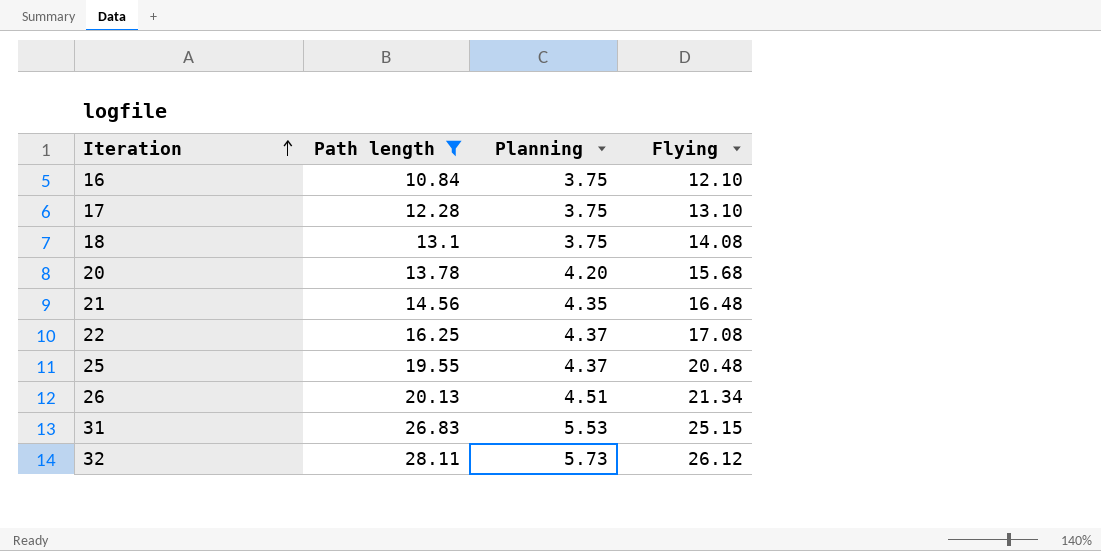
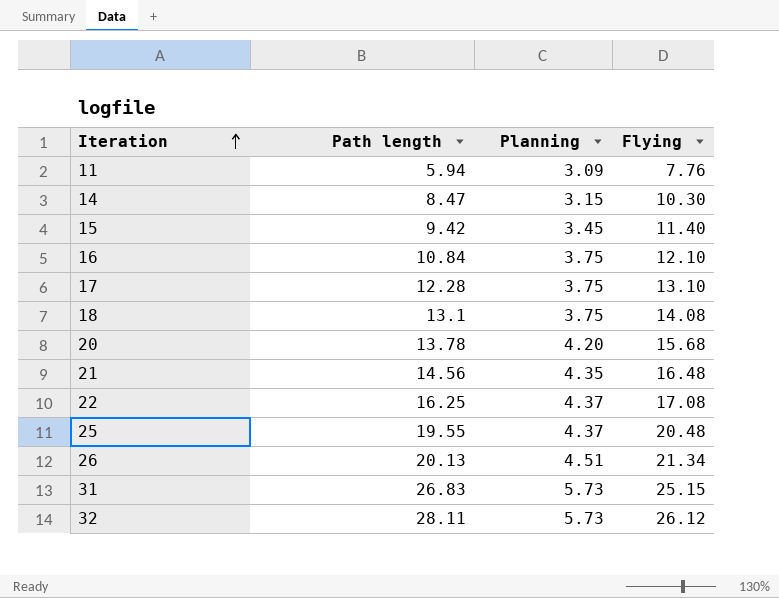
filter: Path length >= 10.84 -> none
31 | Planning: 5.53 -> 5.73

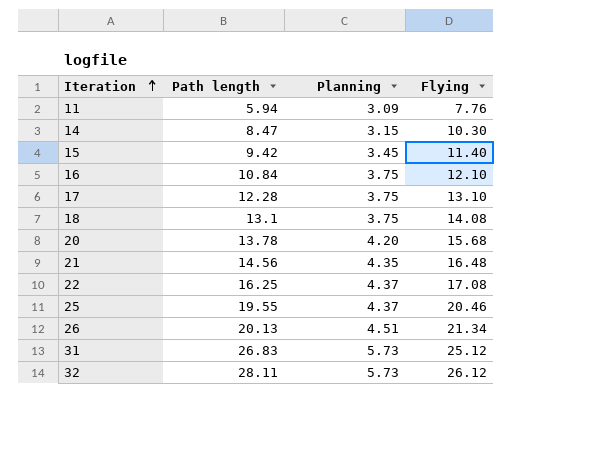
25 | Flying: 20.48 -> 20.46
31 | Flying: 25.15 -> 25.12

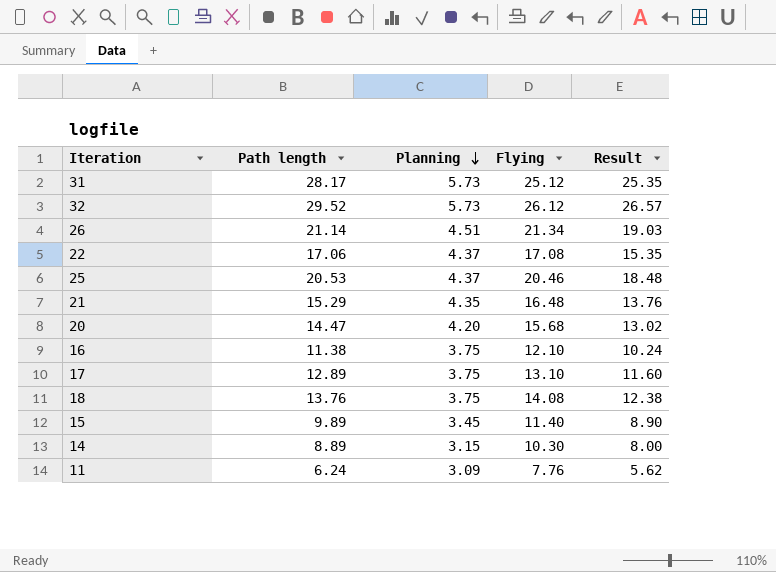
row order: Iteration ascending -> Planning descending
column Result | formula: none -> [Path length] * 0.9
31 | Path length: 26.83 -> 28.17
32 | Path length: 28.11 -> 29.52
26 | Path length: 20.13 -> 21.14
22 | Path length: 16.25 -> 17.06
25 | Path length: 19.55 -> 20.53
21 | Path length: 14.56 -> 15.29
20 | Path length: 13.78 -> 14.47
16 | Path length: 10.84 -> 11.38
17 | Path length: 12.28 -> 12.89
18 | Path length: 13.1 -> 13.76
15 | Path length: 9.42 -> 9.89
14 | Path length: 8.47 -> 8.89
11 | Path length: 5.94 -> 6.24

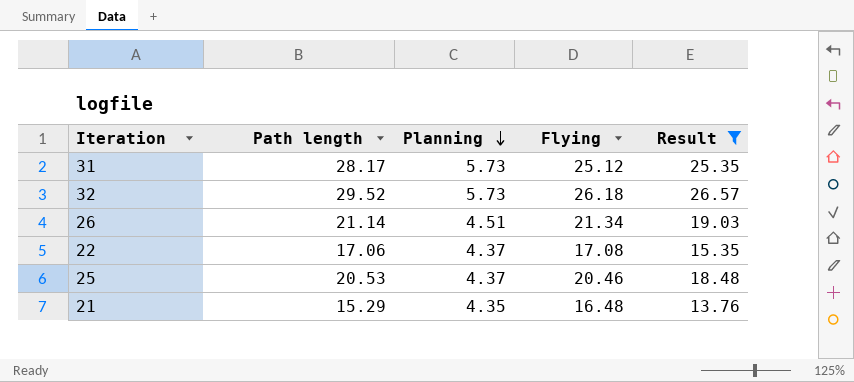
filter: none -> Result >= 13.76
32 | Flying: 26.12 -> 26.18

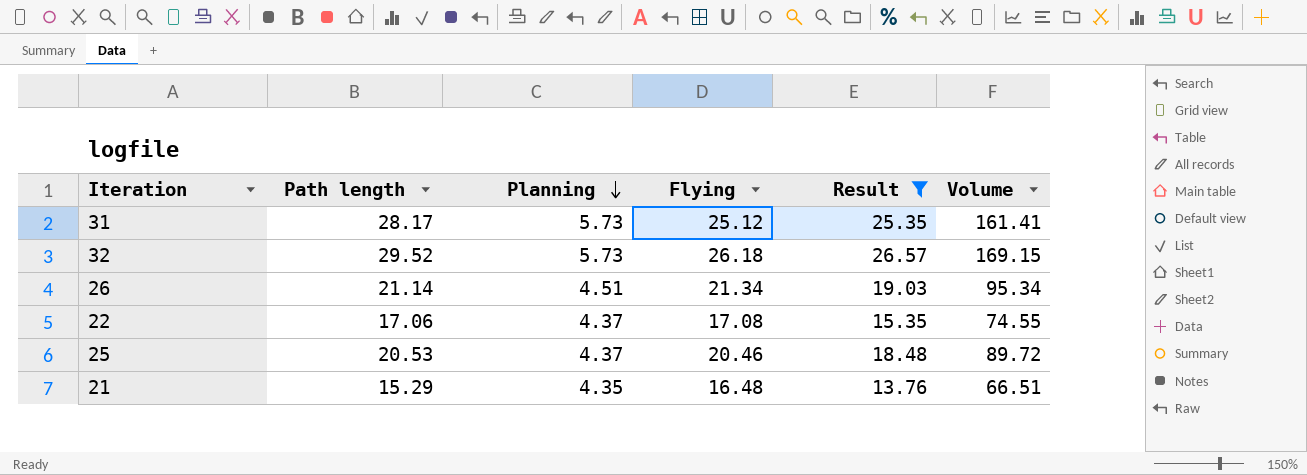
column Volume | formula: none -> [Path length] * [Planning]

